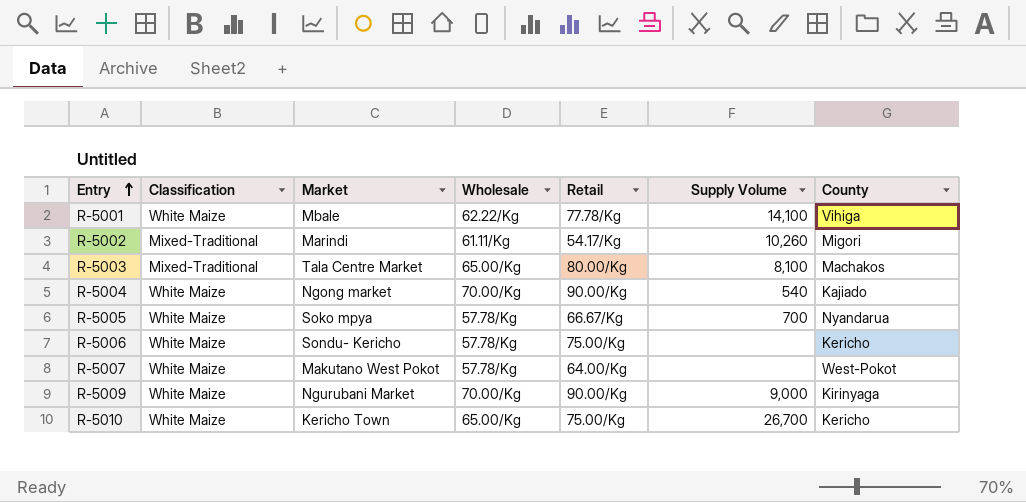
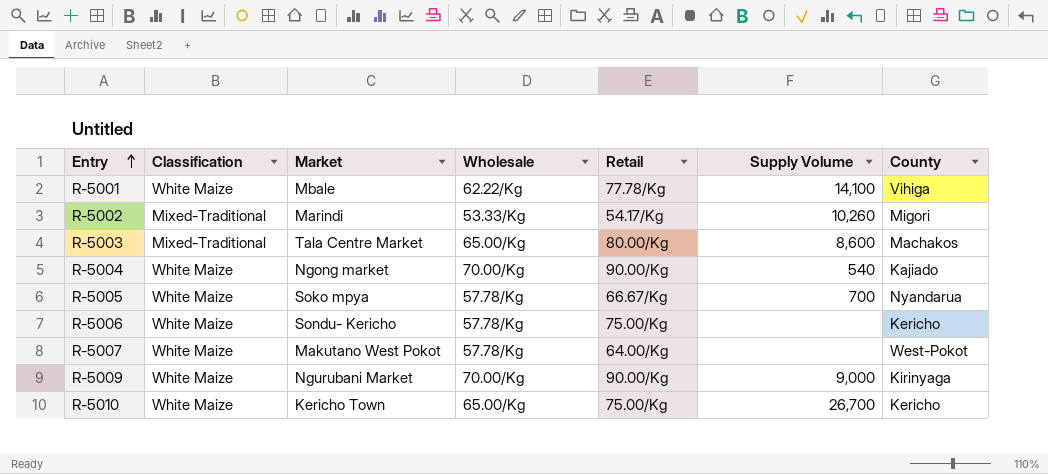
R-5002 | Wholesale: 61.11/Kg -> 53.33/Kg
R-5003 | Supply Volume: 8,100 -> 8,600

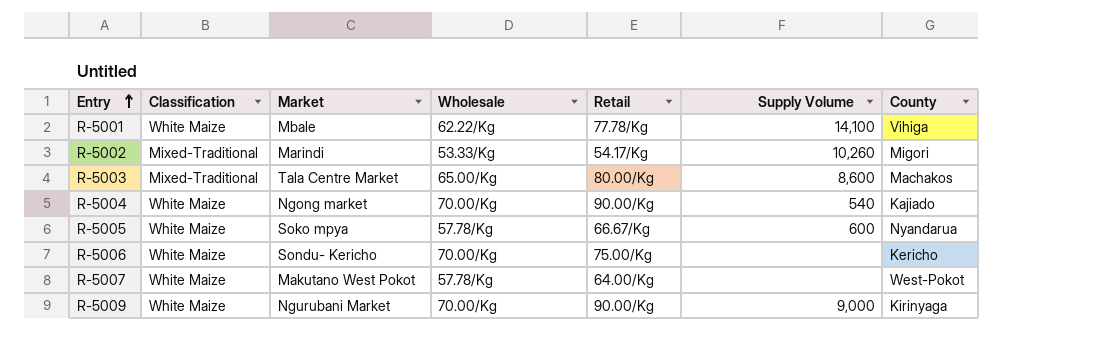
row R-5010: White Maize | Kericho Town | 65.00/Kg | 75.00/Kg | 26,700 | Kericho -> none
R-5005 | Supply Volume: 700 -> 600
R-5006 | Wholesale: 57.78/Kg -> 70.00/Kg

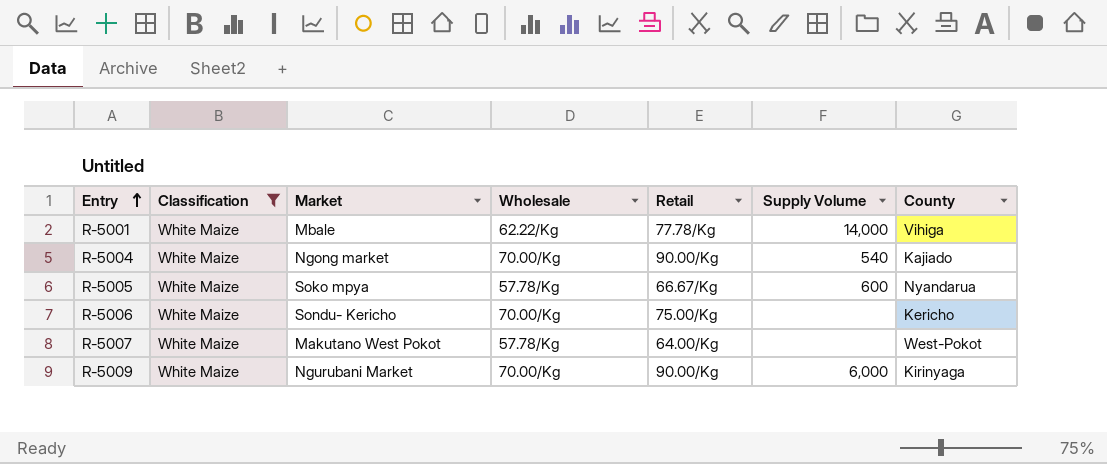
filter: none -> Classification = White Maize
R-5001 | Supply Volume: 14,100 -> 14,000
R-5009 | Supply Volume: 9,000 -> 6,000

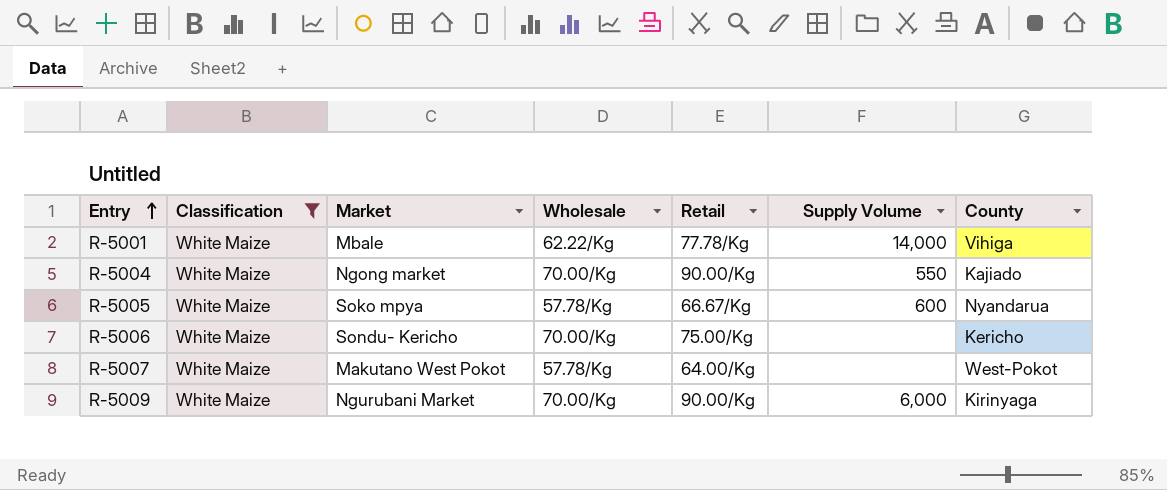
R-5004 | Supply Volume: 540 -> 550

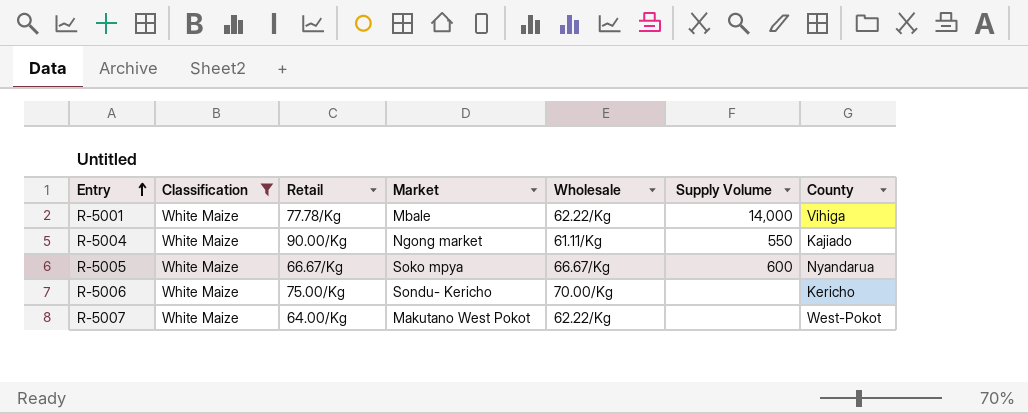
column Retail | position: 5 -> 3
row R-5009: White Maize | Ngurubani Market | 70.00/Kg | 90.00/Kg | 6,000 | Kirinyaga -> none
R-5004 | Wholesale: 70.00/Kg -> 61.11/Kg
R-5005 | Wholesale: 57.78/Kg -> 66.67/Kg
R-5007 | Wholesale: 57.78/Kg -> 62.22/Kg

